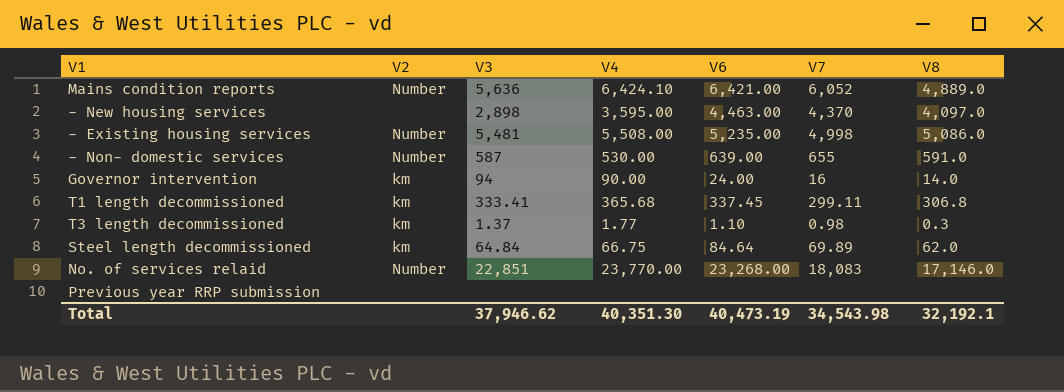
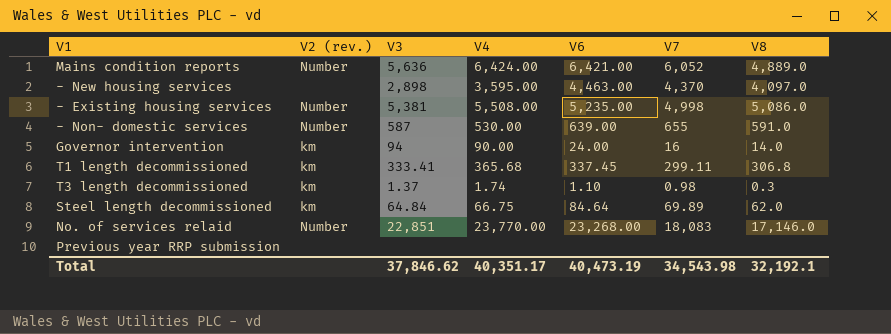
column name: V2 -> V2 (rev.)
Mains condition reports | V4: 6,424.10 -> 6,424.00
- Existing housing services | V3: 5,481 -> 5,381
T3 length decommissioned | V4: 1.77 -> 1.74
Total | V3: 37,946.62 -> 37,846.62
Total | V4: 40,351.30 -> 40,351.17

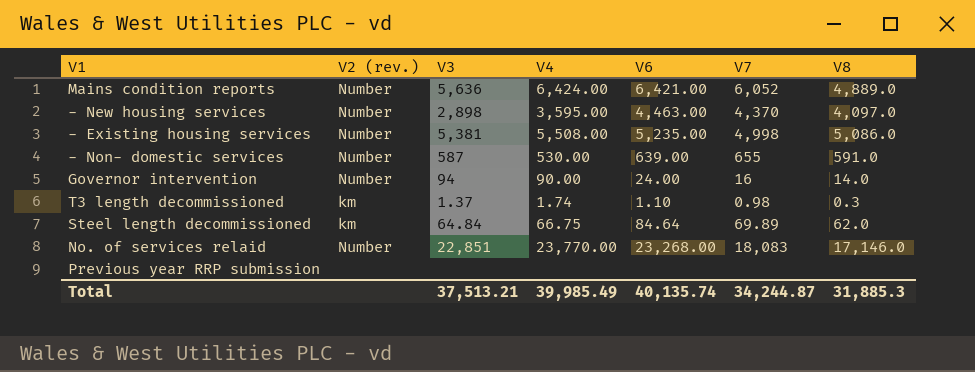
row T1 length decommissioned: km | 333.41 | 365.68 | 337.45 | 299.11 | 306.8 -> none
- New housing services | V2 (rev.): none -> Number
Governor intervention | V2 (rev.): km -> Number
Total | V3: 37,846.62 -> 37,513.21
Total | V4: 40,351.17 -> 39,985.49
Total | V6: 40,473.19 -> 40,135.74
Total | V7: 34,543.98 -> 34,244.87
Total | V8: 32,192.1 -> 31,885.3

